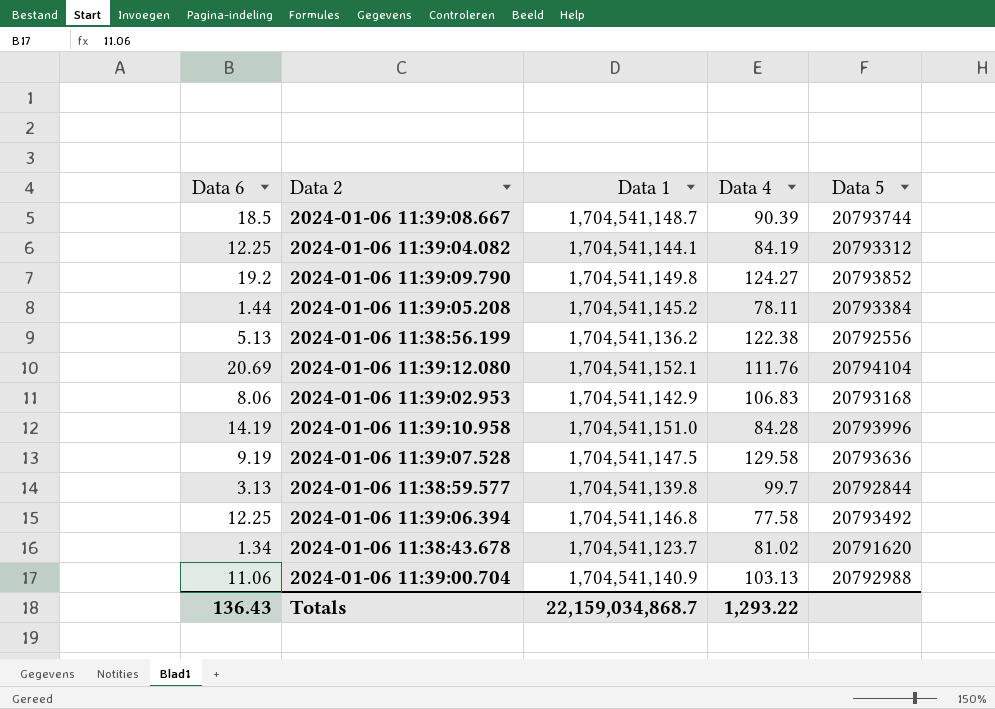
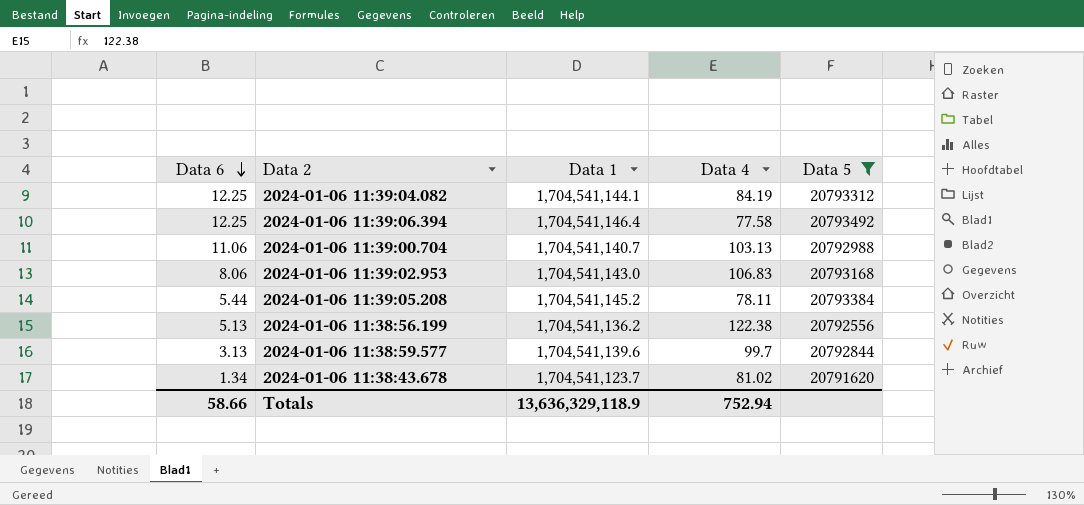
filter: none -> Data 5 <= 20793492
row order: none -> Data 6 descending
2024-01-06 11:39:06.394 | Data 1: 1,704,541,146.8 -> 1,704,541,146.4
2024-01-06 11:39:00.704 | Data 1: 1,704,541,140.9 -> 1,704,541,140.7
2024-01-06 11:39:02.953 | Data 1: 1,704,541,142.9 -> 1,704,541,143.0
2024-01-06 11:39:05.208 | Data 6: 1.44 -> 5.44
2024-01-06 11:38:59.577 | Data 1: 1,704,541,139.8 -> 1,704,541,139.6
Totals | Data 6: 136.43 -> 58.66
Totals | Data 1: 22,159,034,868.7 -> 13,636,329,118.9
Totals | Data 4: 1,293.22 -> 752.94

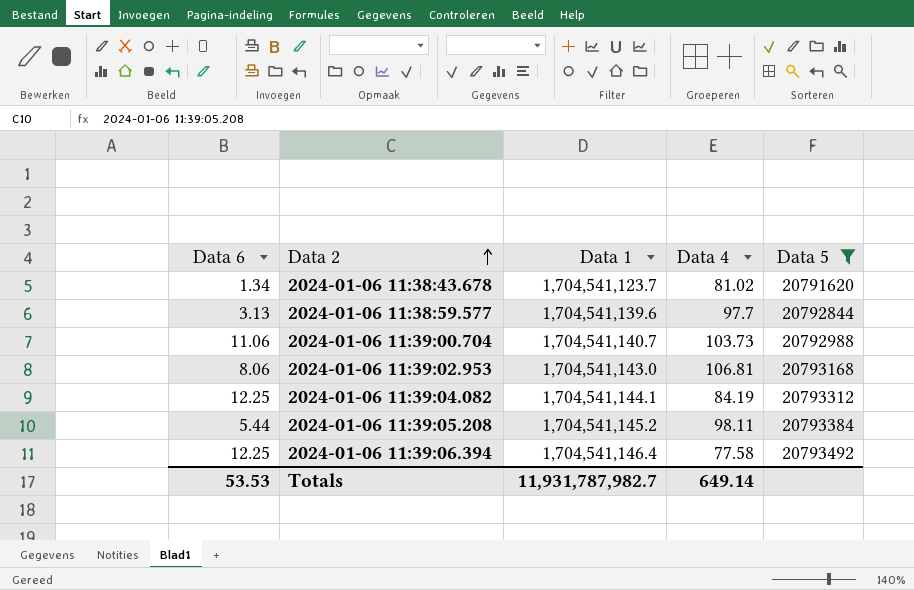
row order: Data 6 descending -> Data 2 ascending
row 2024-01-06 11:38:56.199: 5.13 | 1,704,541,136.2 | 122.38 | 20792556 -> none
2024-01-06 11:38:59.577 | Data 4: 99.7 -> 97.7
2024-01-06 11:39:00.704 | Data 4: 103.13 -> 103.73
2024-01-06 11:39:02.953 | Data 4: 106.83 -> 106.81
2024-01-06 11:39:05.208 | Data 4: 78.11 -> 98.11
Totals | Data 6: 58.66 -> 53.53
Totals | Data 1: 13,636,329,118.9 -> 11,931,787,982.7
Totals | Data 4: 752.94 -> 649.14

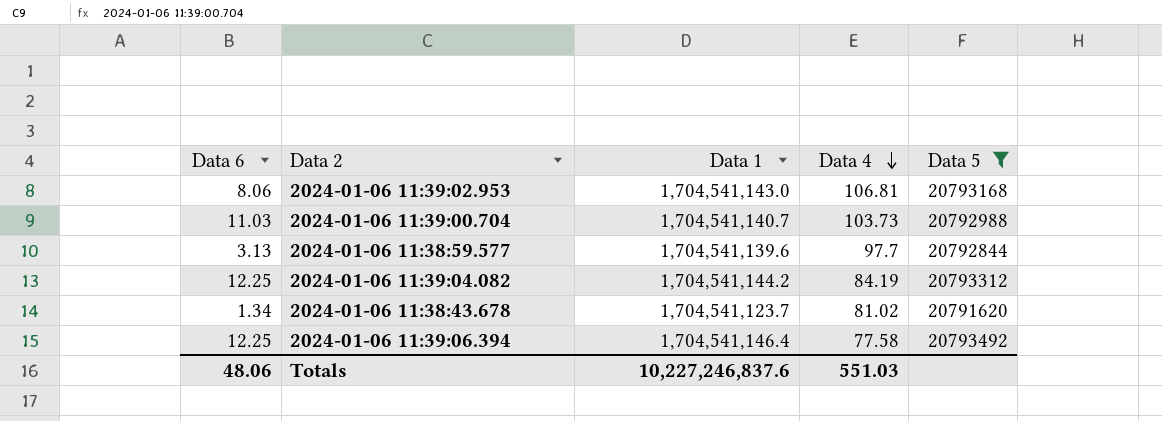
row order: Data 2 ascending -> Data 4 descending
row 2024-01-06 11:39:05.208: 5.44 | 1,704,541,145.2 | 98.11 | 20793384 -> none
2024-01-06 11:39:00.704 | Data 6: 11.06 -> 11.03
2024-01-06 11:39:04.082 | Data 1: 1,704,541,144.1 -> 1,704,541,144.2
Totals | Data 6: 53.53 -> 48.06
Totals | Data 1: 11,931,787,982.7 -> 10,227,246,837.6
Totals | Data 4: 649.14 -> 551.03

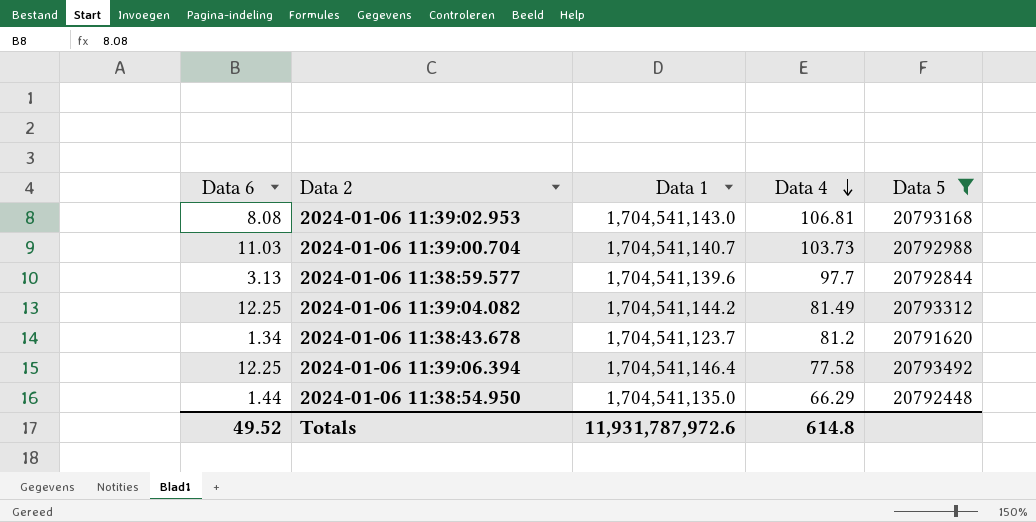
2024-01-06 11:39:02.953 | Data 6: 8.06 -> 8.08
2024-01-06 11:39:04.082 | Data 4: 84.19 -> 81.49
2024-01-06 11:38:43.678 | Data 4: 81.02 -> 81.2
row 2024-01-06 11:38:54.950: none -> 1.44 | 1,704,541,135.0 | 66.29 | 20792448
Totals | Data 6: 48.06 -> 49.52
Totals | Data 1: 10,227,246,837.6 -> 11,931,787,972.6
Totals | Data 4: 551.03 -> 614.8

